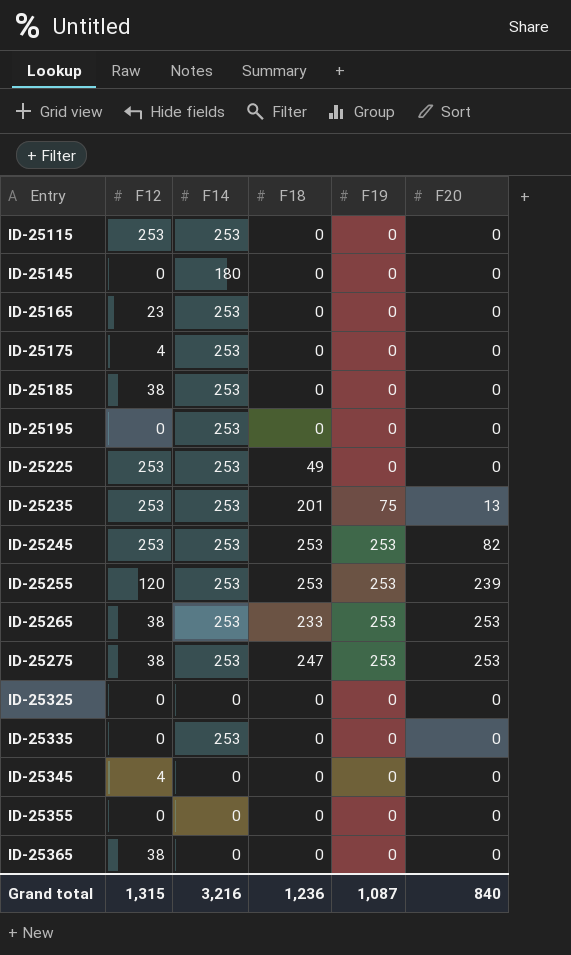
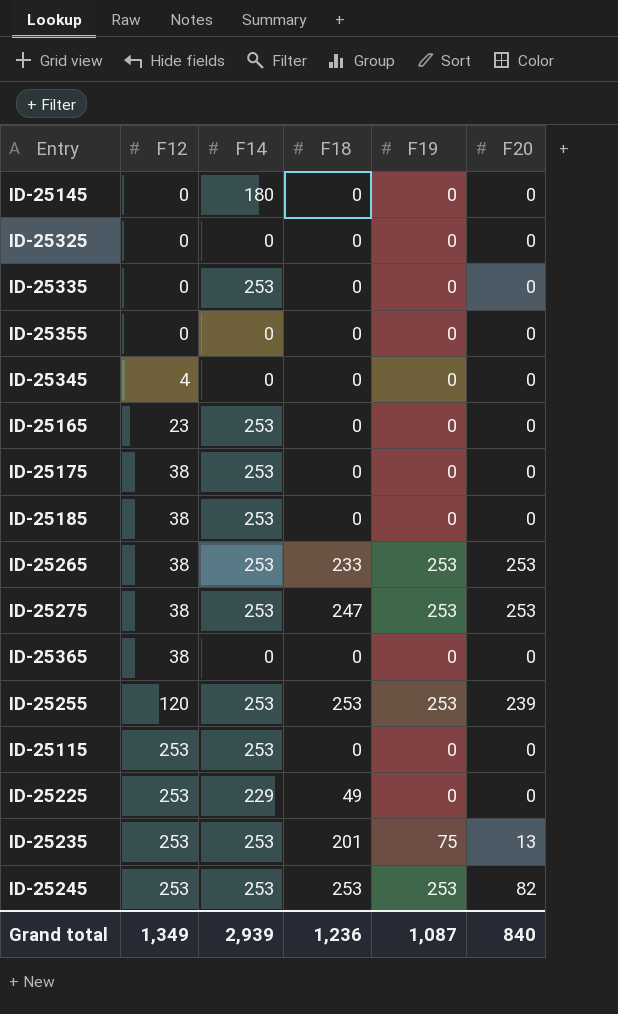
row order: Entry ascending -> F12 ascending
row ID-25195: 0 | 253 | 0 | 0 | 0 -> none
ID-25175 | F12: 4 -> 38
ID-25225 | F14: 253 -> 229
Grand total | F12: 1,315 -> 1,349
Grand total | F14: 3,216 -> 2,939

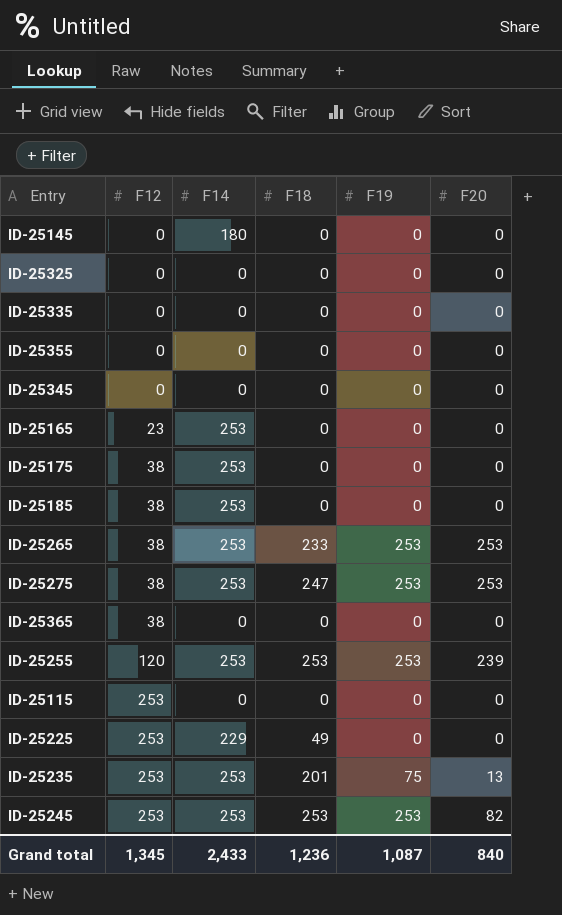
ID-25335 | F14: 253 -> 0
ID-25345 | F12: 4 -> 0
ID-25115 | F14: 253 -> 0
Grand total | F12: 1,349 -> 1,345
Grand total | F14: 2,939 -> 2,433

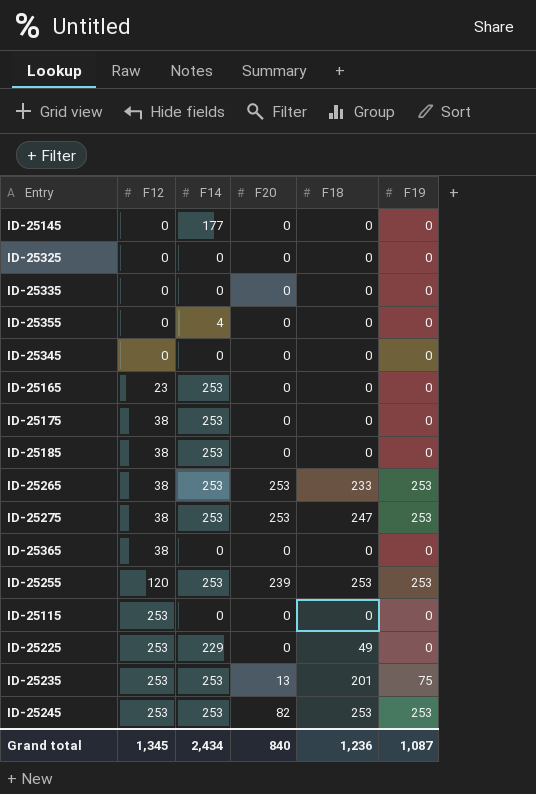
column F20 | position: 6 -> 4
ID-25145 | F14: 180 -> 177
ID-25355 | F14: 0 -> 4
Grand total | F14: 2,433 -> 2,434

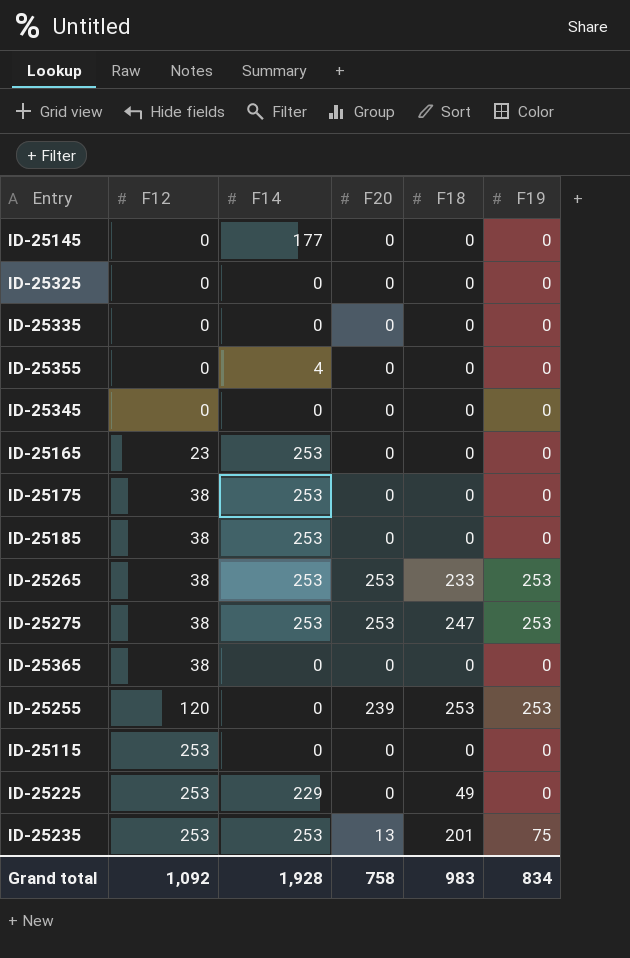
row ID-25245: 253 | 253 | 82 | 253 | 253 -> none
ID-25255 | F14: 253 -> 0
Grand total | F12: 1,345 -> 1,092
Grand total | F14: 2,434 -> 1,928
Grand total | F20: 840 -> 758
Grand total | F18: 1,236 -> 983
Grand total | F19: 1,087 -> 834

